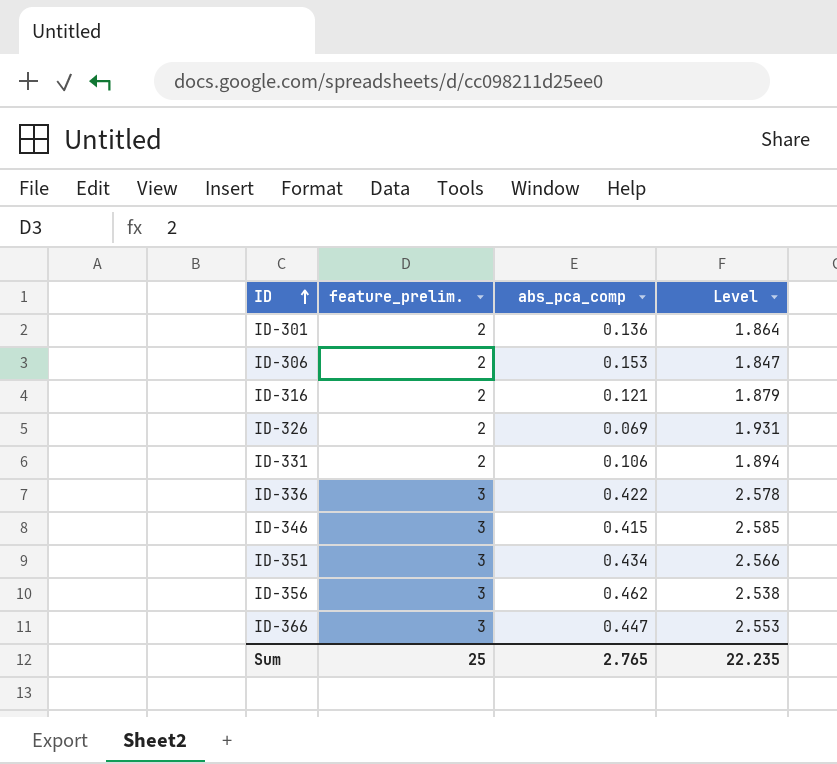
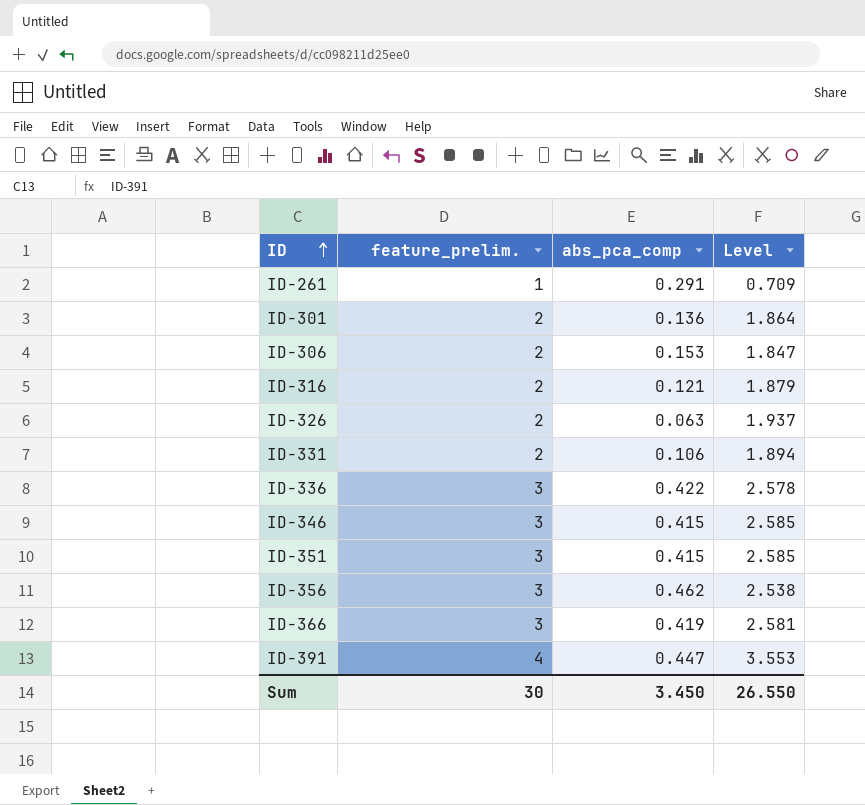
row ID-261: none -> 1 | 0.291 | 0.709
ID-326 | abs_pca_comp: 0.069 -> 0.063
ID-326 | Level: 1.931 -> 1.937
ID-351 | abs_pca_comp: 0.434 -> 0.415
ID-351 | Level: 2.566 -> 2.585
ID-366 | abs_pca_comp: 0.447 -> 0.419
ID-366 | Level: 2.553 -> 2.581
row ID-391: none -> 4 | 0.447 | 3.553
Sum | feature_prelim.: 25 -> 30
Sum | abs_pca_comp: 2.765 -> 3.450
Sum | Level: 22.235 -> 26.550

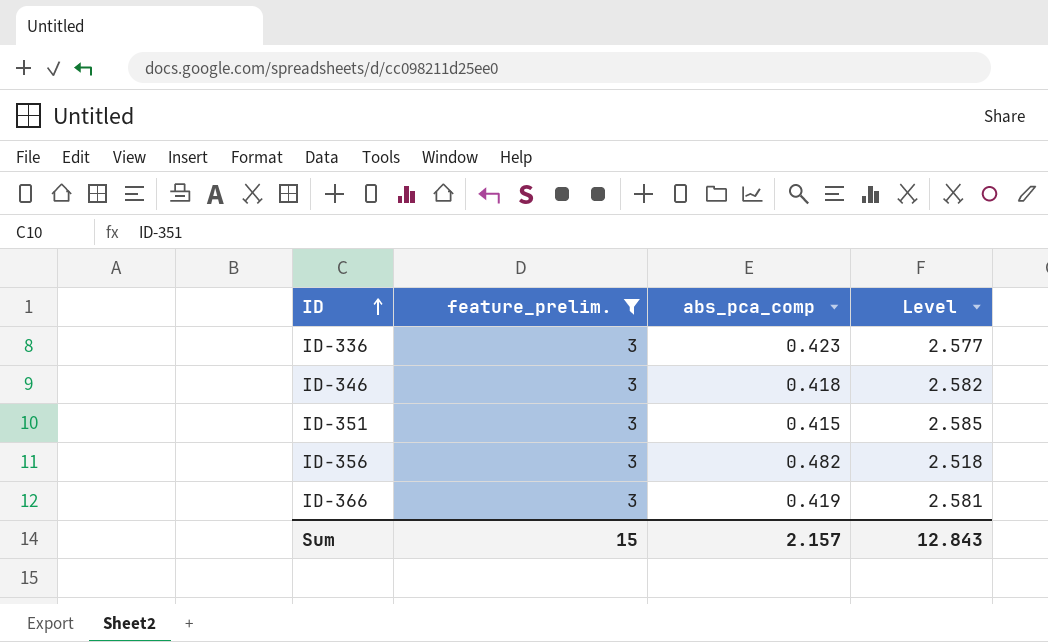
filter: none -> feature_prelim. = 3
ID-336 | abs_pca_comp: 0.422 -> 0.423
ID-336 | Level: 2.578 -> 2.577
ID-346 | abs_pca_comp: 0.415 -> 0.418
ID-346 | Level: 2.585 -> 2.582
ID-356 | abs_pca_comp: 0.462 -> 0.482
ID-356 | Level: 2.538 -> 2.518
Sum | feature_prelim.: 30 -> 15
Sum | abs_pca_comp: 3.450 -> 2.157
Sum | Level: 26.550 -> 12.843

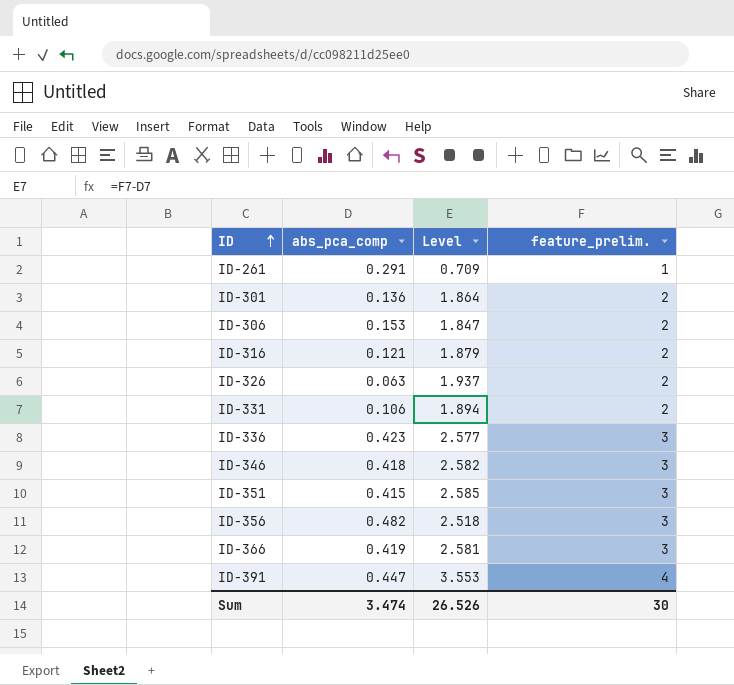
filter: feature_prelim. = 3 -> none
column feature_prelim. | position: 2 -> 4
Sum | abs_pca_comp: 2.157 -> 3.474
Sum | Level: 12.843 -> 26.526
Sum | feature_prelim.: 15 -> 30

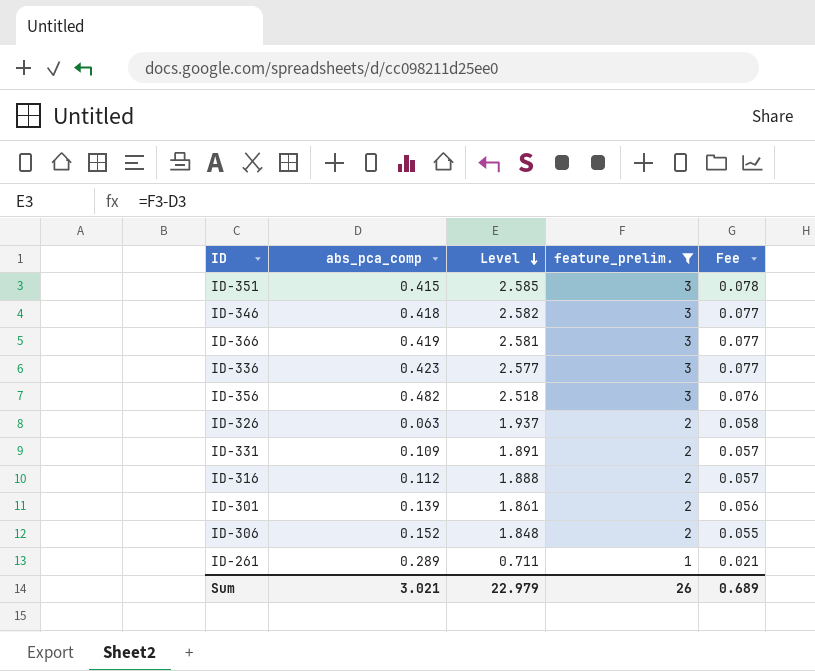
filter: none -> feature_prelim. != 4
row order: ID ascending -> Level descending
column Fee | formula: none -> [Level] * 0.03
ID-331 | abs_pca_comp: 0.106 -> 0.109
ID-331 | Level: 1.894 -> 1.891
ID-316 | abs_pca_comp: 0.121 -> 0.112
ID-316 | Level: 1.879 -> 1.888
ID-301 | abs_pca_comp: 0.136 -> 0.139
ID-301 | Level: 1.864 -> 1.861
ID-306 | abs_pca_comp: 0.153 -> 0.152
ID-306 | Level: 1.847 -> 1.848
ID-261 | abs_pca_comp: 0.291 -> 0.289
ID-261 | Level: 0.709 -> 0.711
Sum | abs_pca_comp: 3.474 -> 3.021
Sum | Level: 26.526 -> 22.979
Sum | feature_prelim.: 30 -> 26

